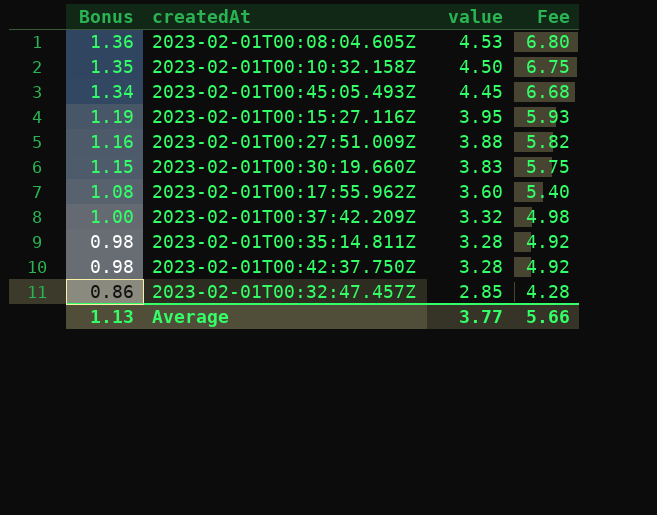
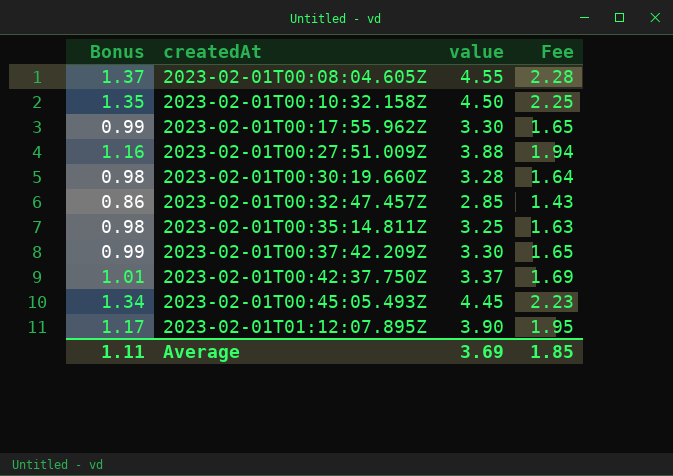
row order: Bonus descending -> createdAt ascending
column Fee | formula: [value] * 1.5 -> [value] * 0.5
row 2023-02-01T00:15:27.116Z: 1.19 | 3.95 | 5.93 -> none
2023-02-01T00:08:04.605Z | Bonus: 1.36 -> 1.37
2023-02-01T00:08:04.605Z | value: 4.53 -> 4.55
2023-02-01T00:17:55.962Z | Bonus: 1.08 -> 0.99
2023-02-01T00:17:55.962Z | value: 3.60 -> 3.30
2023-02-01T00:30:19.660Z | Bonus: 1.15 -> 0.98
2023-02-01T00:30:19.660Z | value: 3.83 -> 3.28
2023-02-01T00:35:14.811Z | value: 3.28 -> 3.25
2023-02-01T00:37:42.209Z | Bonus: 1.00 -> 0.99
2023-02-01T00:37:42.209Z | value: 3.32 -> 3.30
2023-02-01T00:42:37.750Z | Bonus: 0.98 -> 1.01
2023-02-01T00:42:37.750Z | value: 3.28 -> 3.37
row 2023-02-01T01:12:07.895Z: none -> 1.17 | 3.90 | 1.95
Average | Bonus: 1.13 -> 1.11
Average | value: 3.77 -> 3.69
Average | Fee: 5.66 -> 1.85

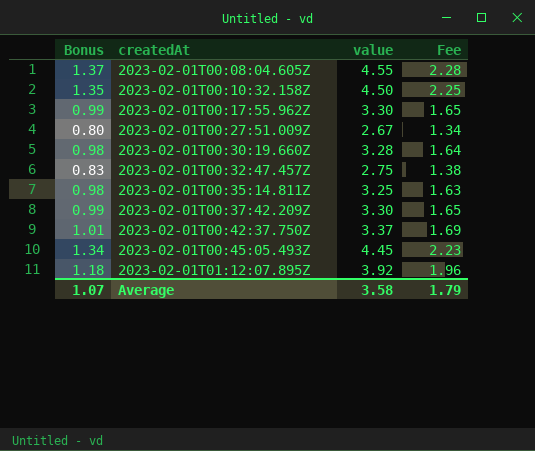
2023-02-01T00:27:51.009Z | Bonus: 1.16 -> 0.80
2023-02-01T00:27:51.009Z | value: 3.88 -> 2.67
2023-02-01T00:27:51.009Z | Fee: 1.94 -> 1.34
2023-02-01T00:32:47.457Z | Bonus: 0.86 -> 0.83
2023-02-01T00:32:47.457Z | value: 2.85 -> 2.75
2023-02-01T00:32:47.457Z | Fee: 1.43 -> 1.38
2023-02-01T01:12:07.895Z | Bonus: 1.17 -> 1.18
2023-02-01T01:12:07.895Z | value: 3.90 -> 3.92
2023-02-01T01:12:07.895Z | Fee: 1.95 -> 1.96
Average | Bonus: 1.11 -> 1.07
Average | value: 3.69 -> 3.58
Average | Fee: 1.85 -> 1.79

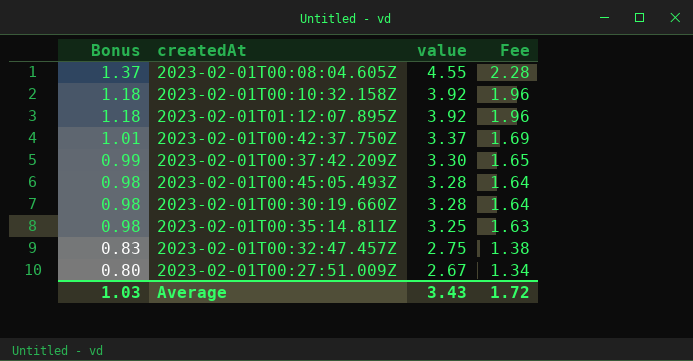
row order: createdAt ascending -> Bonus descending
row 2023-02-01T00:17:55.962Z: 0.99 | 3.30 | 1.65 -> none
2023-02-01T00:10:32.158Z | Bonus: 1.35 -> 1.18
2023-02-01T00:10:32.158Z | value: 4.50 -> 3.92
2023-02-01T00:10:32.158Z | Fee: 2.25 -> 1.96
2023-02-01T00:45:05.493Z | Bonus: 1.34 -> 0.98
2023-02-01T00:45:05.493Z | value: 4.45 -> 3.28
2023-02-01T00:45:05.493Z | Fee: 2.23 -> 1.64
Average | Bonus: 1.07 -> 1.03
Average | value: 3.58 -> 3.43
Average | Fee: 1.79 -> 1.72

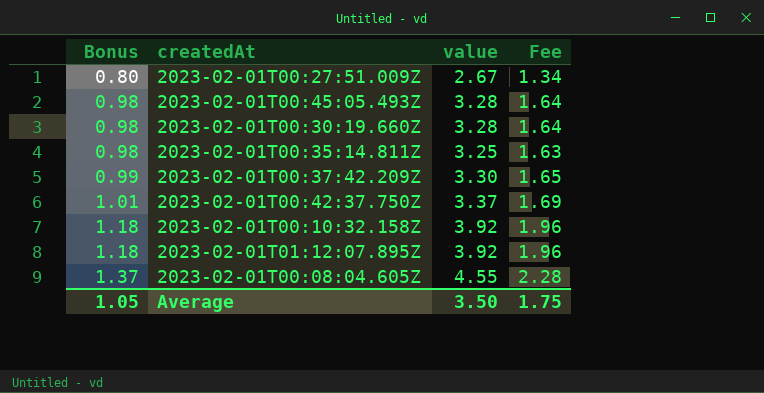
row order: Bonus descending -> Bonus ascending
row 2023-02-01T00:32:47.457Z: 0.83 | 2.75 | 1.38 -> none
Average | Bonus: 1.03 -> 1.05
Average | value: 3.43 -> 3.50
Average | Fee: 1.72 -> 1.75

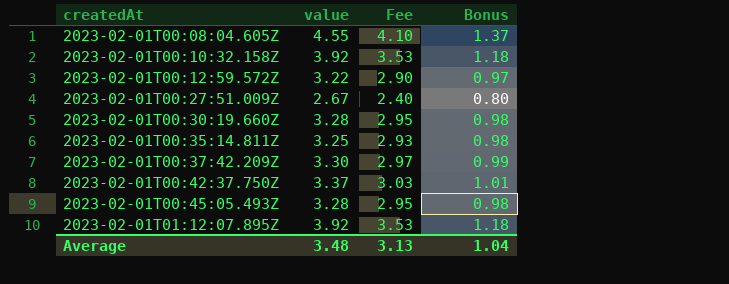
row order: Bonus ascending -> createdAt ascending
column Fee | formula: [value] * 0.5 -> [value] * 0.9
column Bonus | position: 1 -> 4
row 2023-02-01T00:12:59.572Z: none -> 3.22 | 2.90 | 0.97
Average | value: 3.50 -> 3.48
Average | Fee: 1.75 -> 3.13
Average | Bonus: 1.05 -> 1.04

